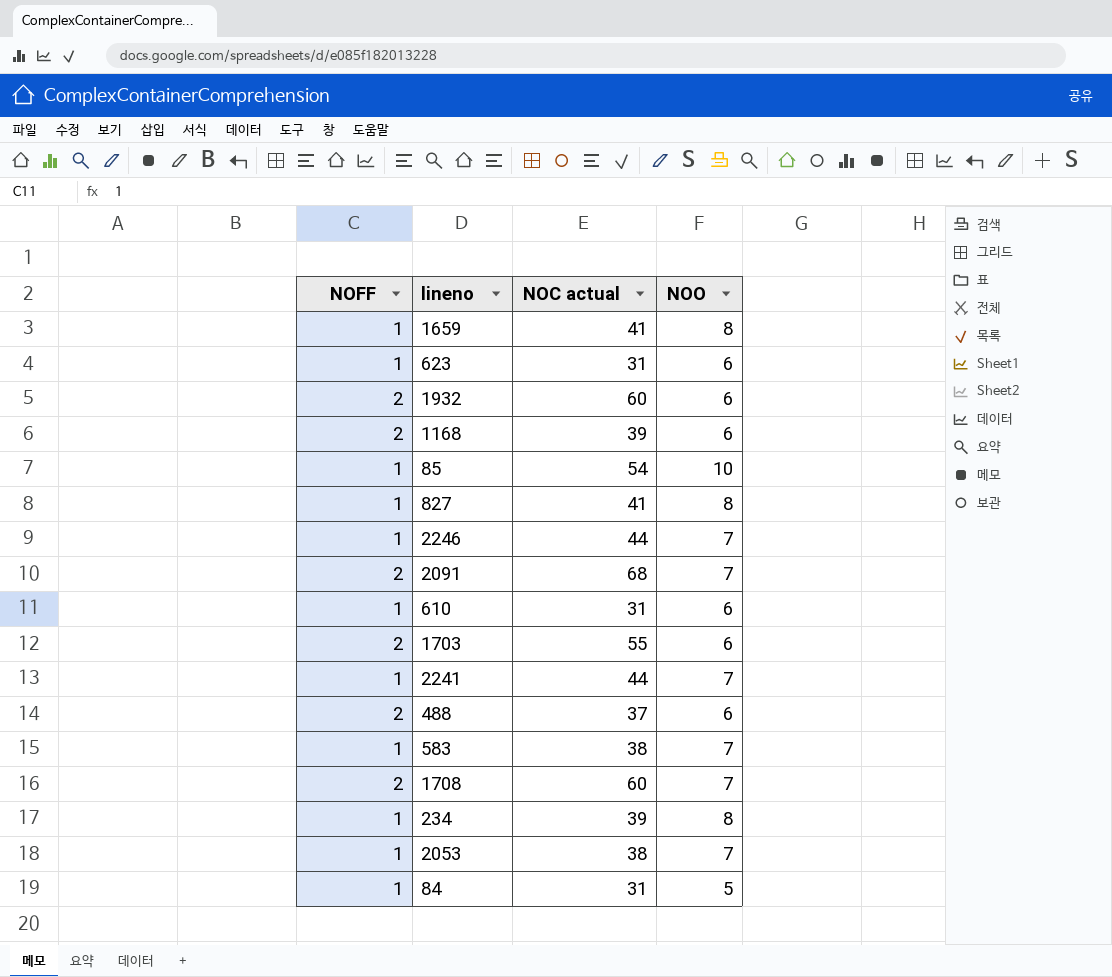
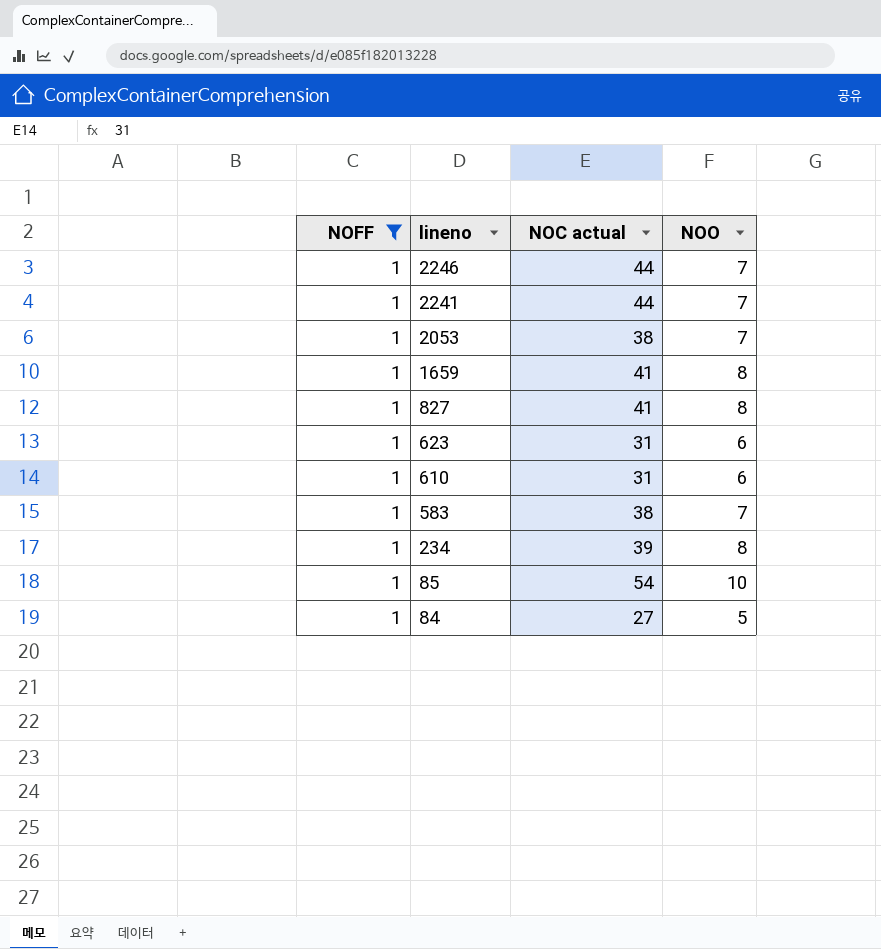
filter: none -> NOFF = 1
row order: none -> lineno descending
84 | NOC actual: 31 -> 27

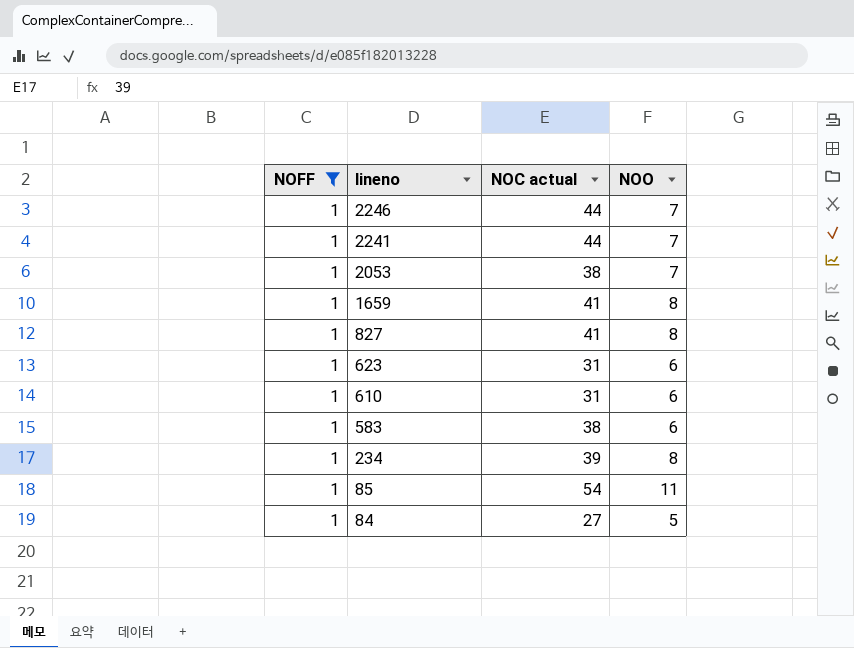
583 | NOO: 7 -> 6
85 | NOO: 10 -> 11

